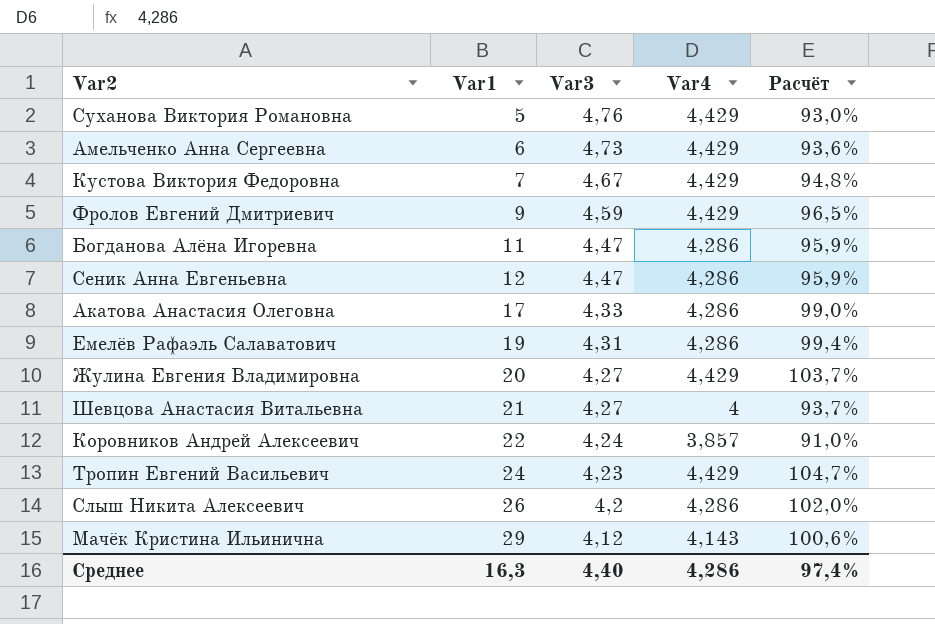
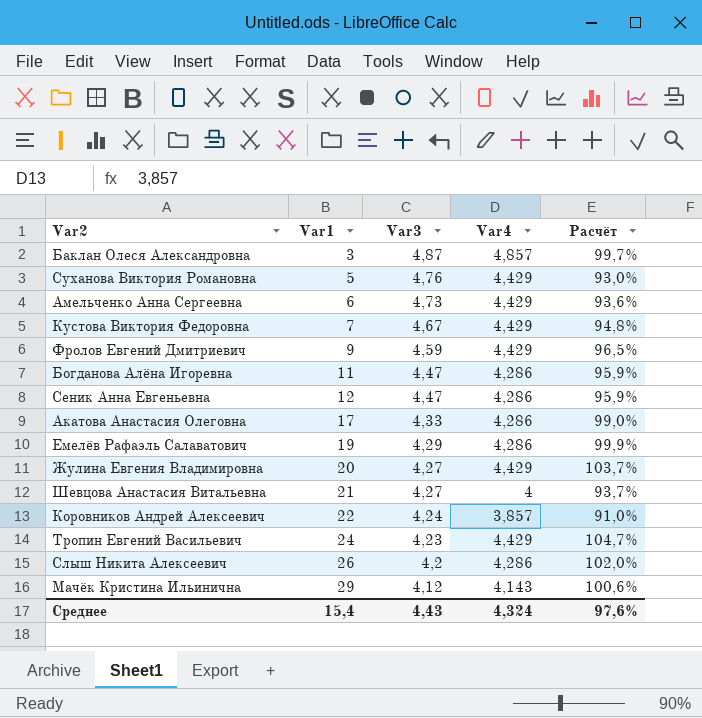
row Баклан Олеся Александровна: none -> 3 | 4,87 | 4,857 | 99,7%
Емелёв Рафаэль Салаватович | Var3: 4,31 -> 4,29
Емелёв Рафаэль Салаватович | Расчёт: 99,4% -> 99,9%
Среднее | Var1: 16,3 -> 15,4
Среднее | Var3: 4,40 -> 4,43
Среднее | Var4: 4,286 -> 4,324
Среднее | Расчёт: 97,4% -> 97,6%

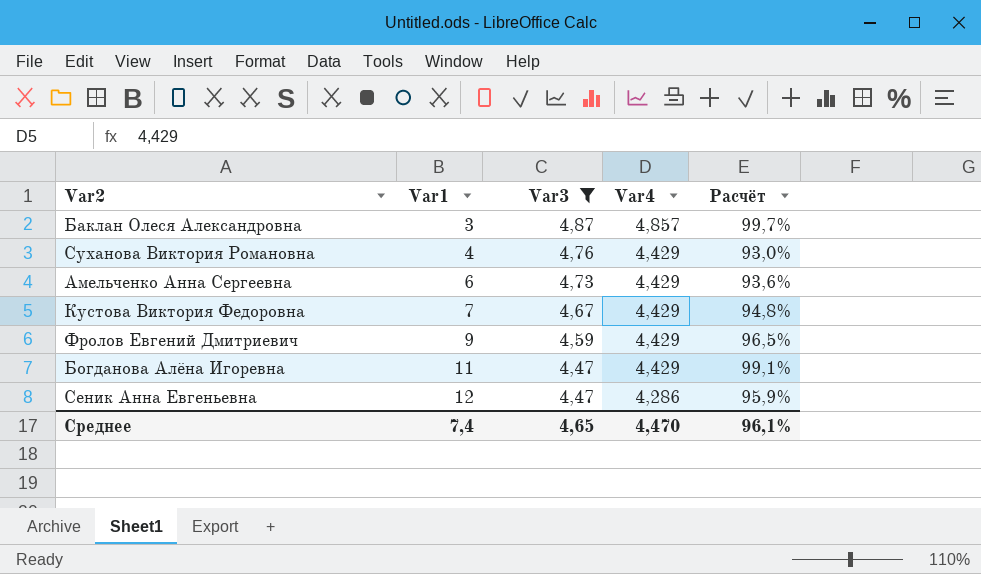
filter: none -> Var3 >= 4,47
Суханова Виктория Романовна | Var1: 5 -> 4
Богданова Алёна Игоревна | Var4: 4,286 -> 4,429
Богданова Алёна Игоревна | Расчёт: 95,9% -> 99,1%
Среднее | Var1: 15,4 -> 7,4
Среднее | Var3: 4,43 -> 4,65
Среднее | Var4: 4,324 -> 4,470
Среднее | Расчёт: 97,6% -> 96,1%

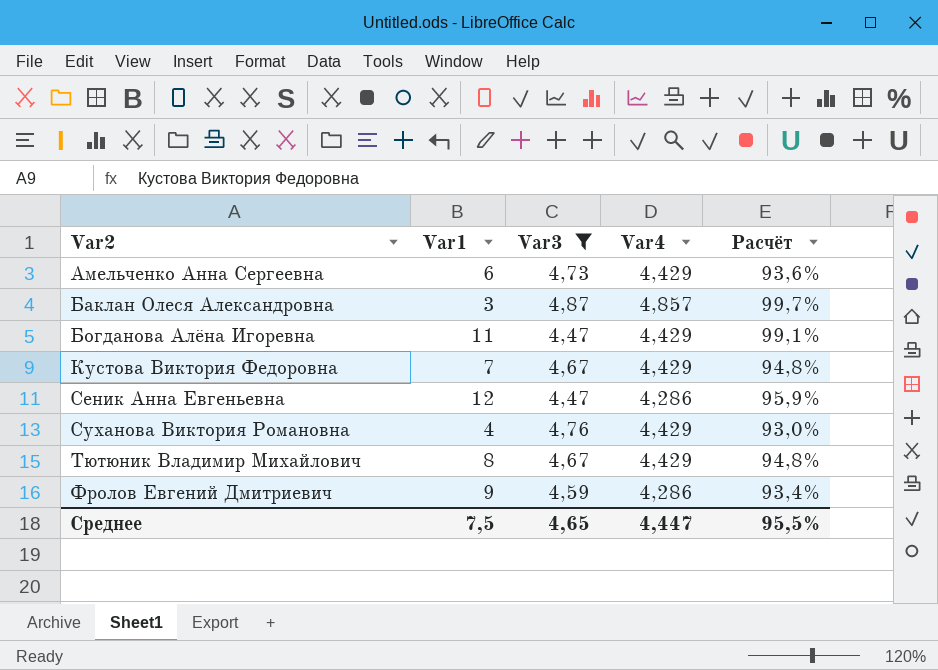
row order: Var1 ascending -> Var2 ascending
row Тютюник Владимир Михайлович: none -> 8 | 4,67 | 4,429 | 94,8%
Фролов Евгений Дмитриевич | Var4: 4,429 -> 4,286
Фролов Евгений Дмитриевич | Расчёт: 96,5% -> 93,4%
Среднее | Var1: 7,4 -> 7,5
Среднее | Var4: 4,470 -> 4,447
Среднее | Расчёт: 96,1% -> 95,5%

